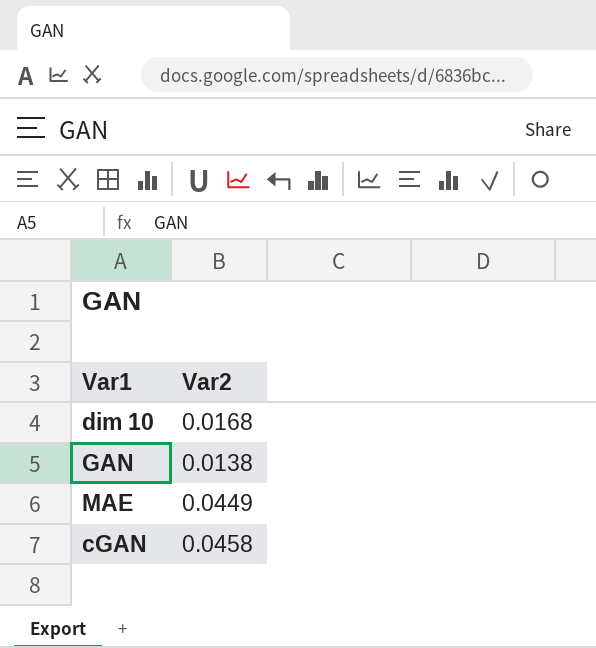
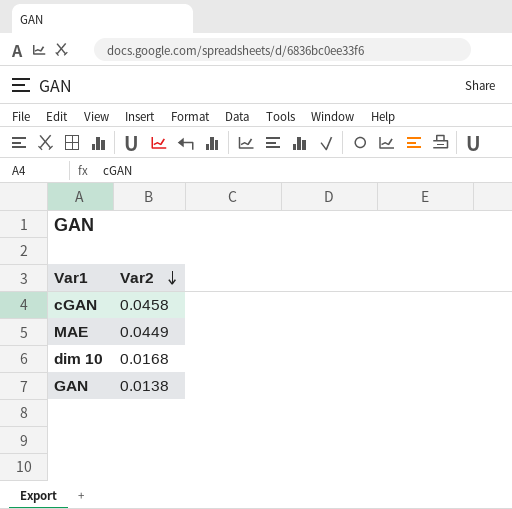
row order: none -> Var2 descending

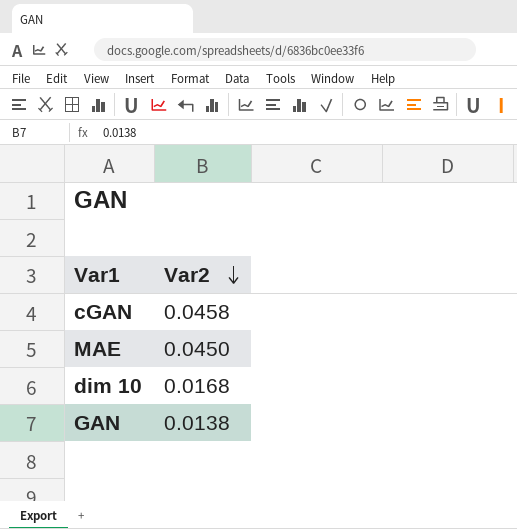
MAE | Var2: 0.0449 -> 0.0450

